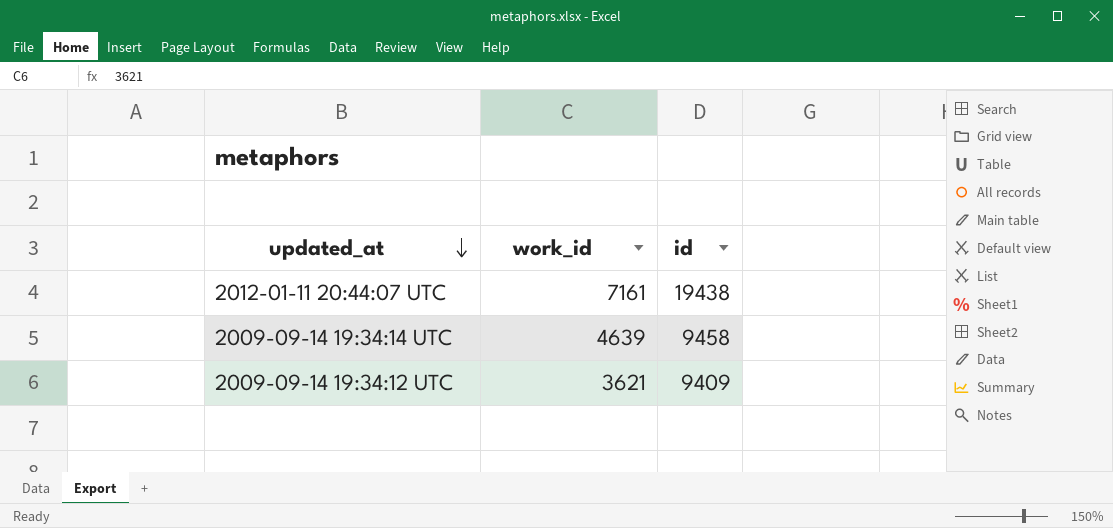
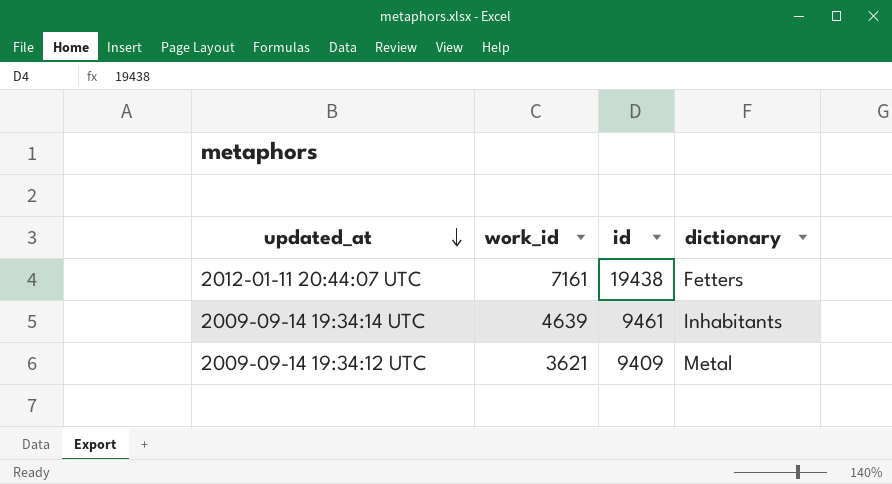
column dictionary | position: none -> 4
2009-09-14 19:34:14 UTC | id: 9458 -> 9461

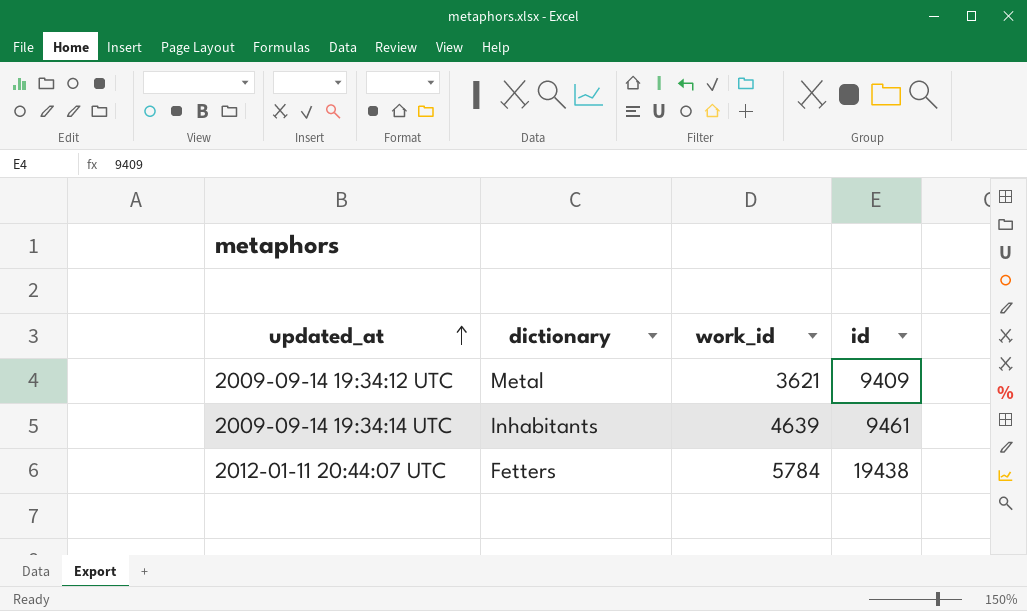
row order: updated_at descending -> updated_at ascending
column dictionary | position: 4 -> 2
2012-01-11 20:44:07 UTC | work_id: 7161 -> 5784

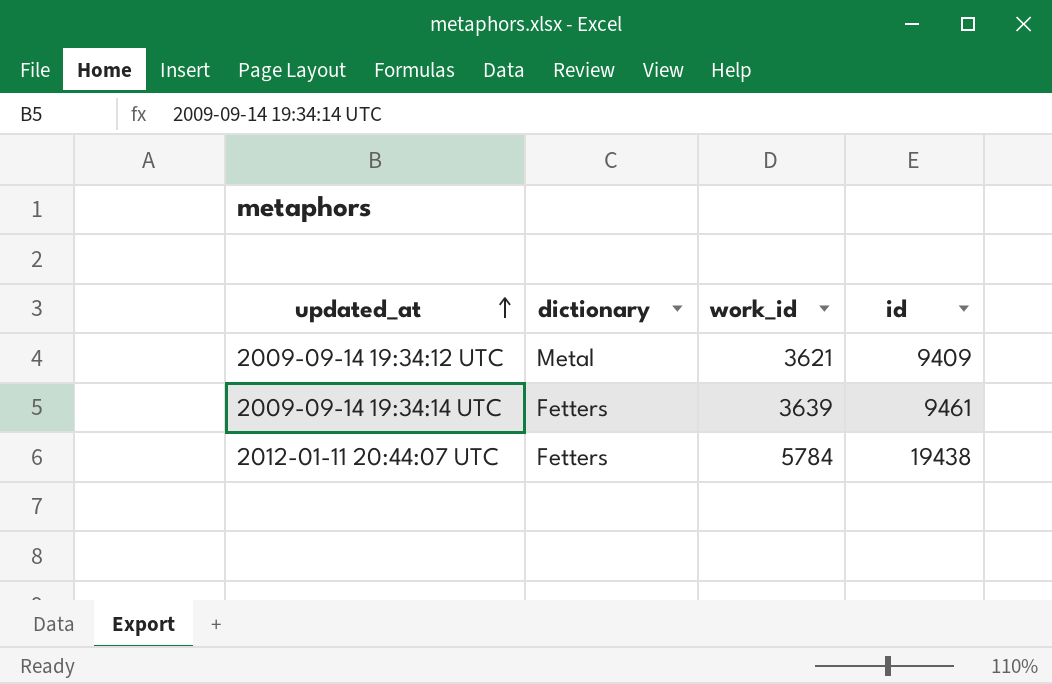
2009-09-14 19:34:14 UTC | dictionary: Inhabitants -> Fetters
2009-09-14 19:34:14 UTC | work_id: 4639 -> 3639

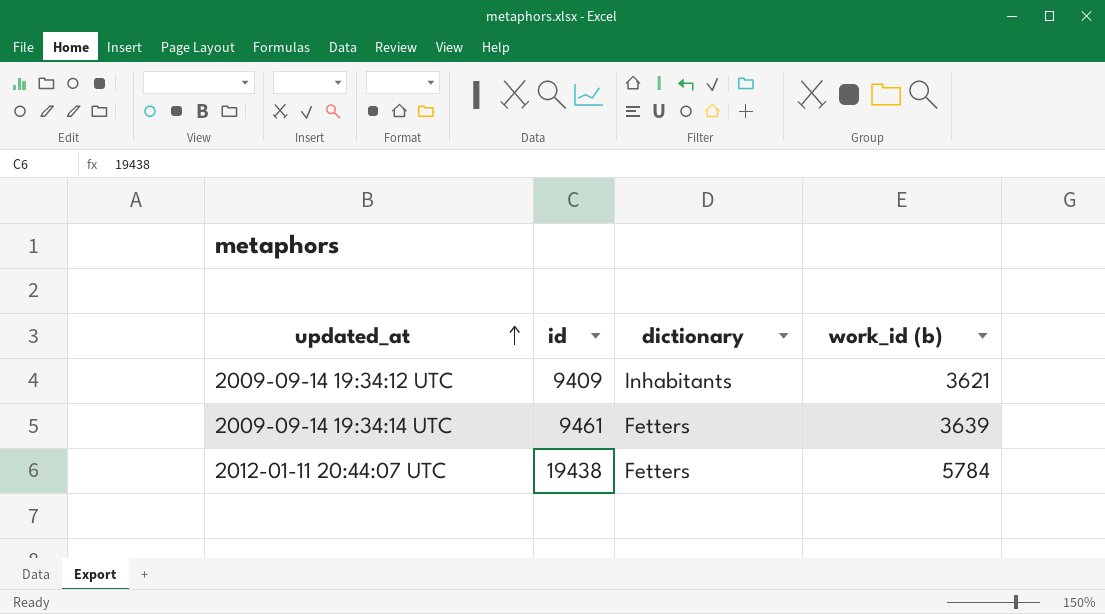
column id | position: 4 -> 2
column name: work_id -> work_id (b)
2009-09-14 19:34:12 UTC | dictionary: Metal -> Inhabitants

